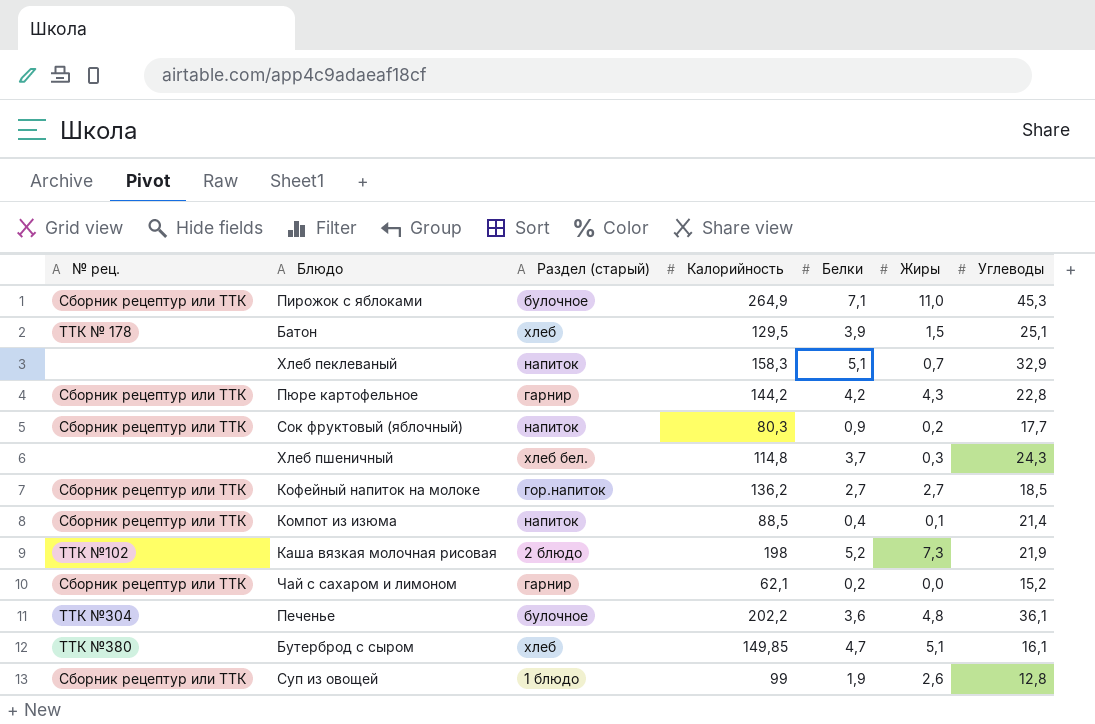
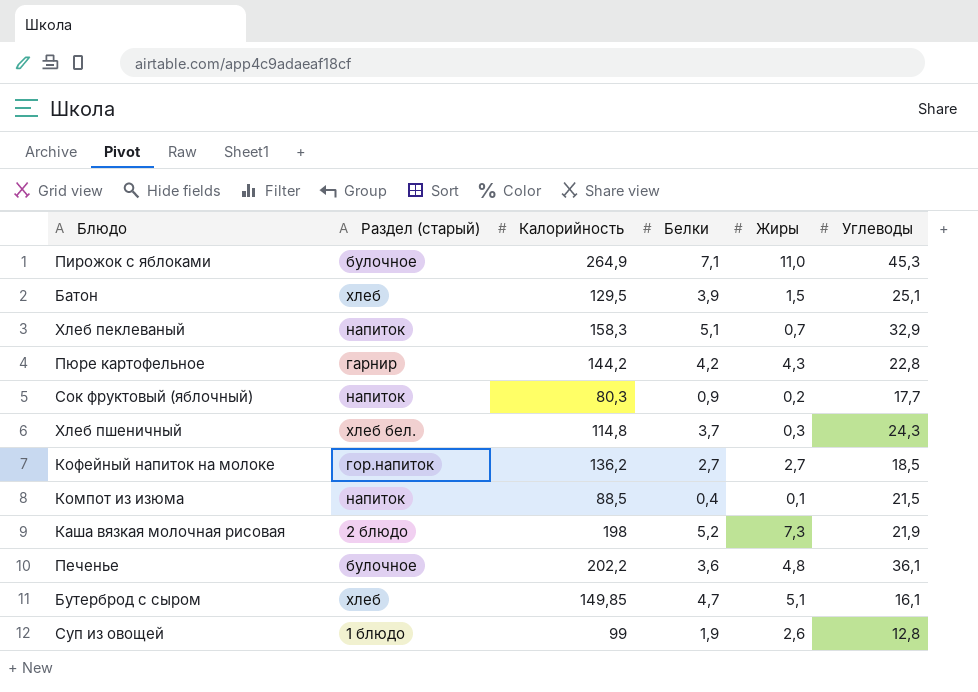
column № рец. | position: 1 -> none
row Чай с сахаром и лимоном: Сборник рецептур или ТТК | гарнир | 62,1 | 0,2 | 0,0 | 15,2 -> none
Компот из изюма | Углеводы: 21,4 -> 21,5

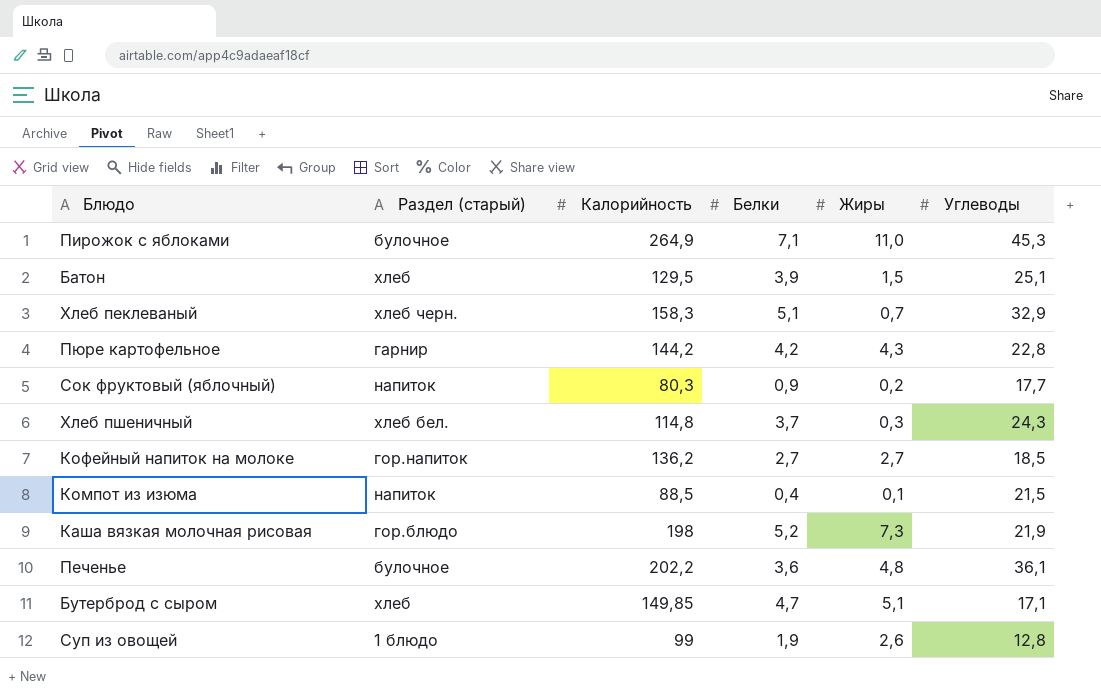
Хлеб пеклеваный | Раздел (старый): напиток -> хлеб черн.
Каша вязкая молочная рисовая | Раздел (старый): 2 блюдо -> гор.блюдо
Бутерброд с сыром | Углеводы: 16,1 -> 17,1

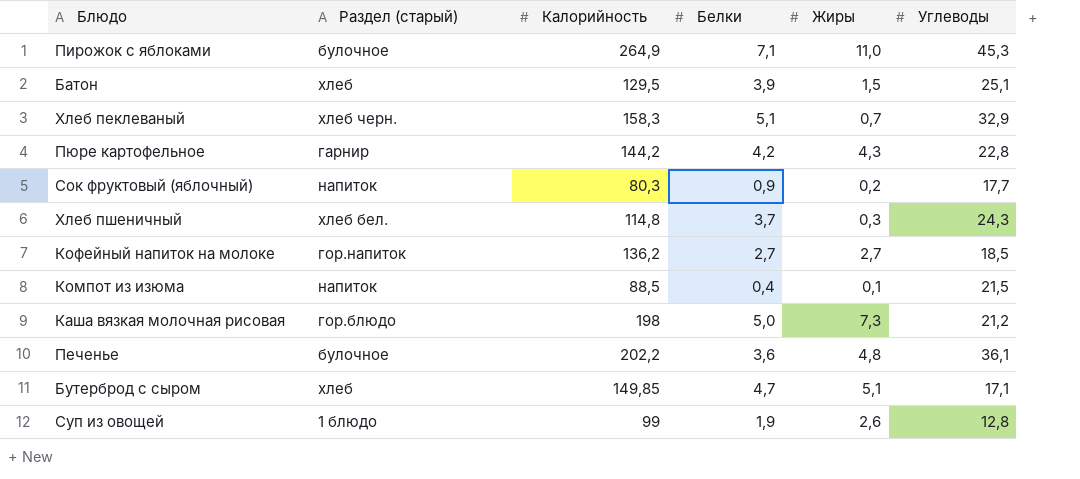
Каша вязкая молочная рисовая | Белки: 5,2 -> 5,0
Каша вязкая молочная рисовая | Углеводы: 21,9 -> 21,2

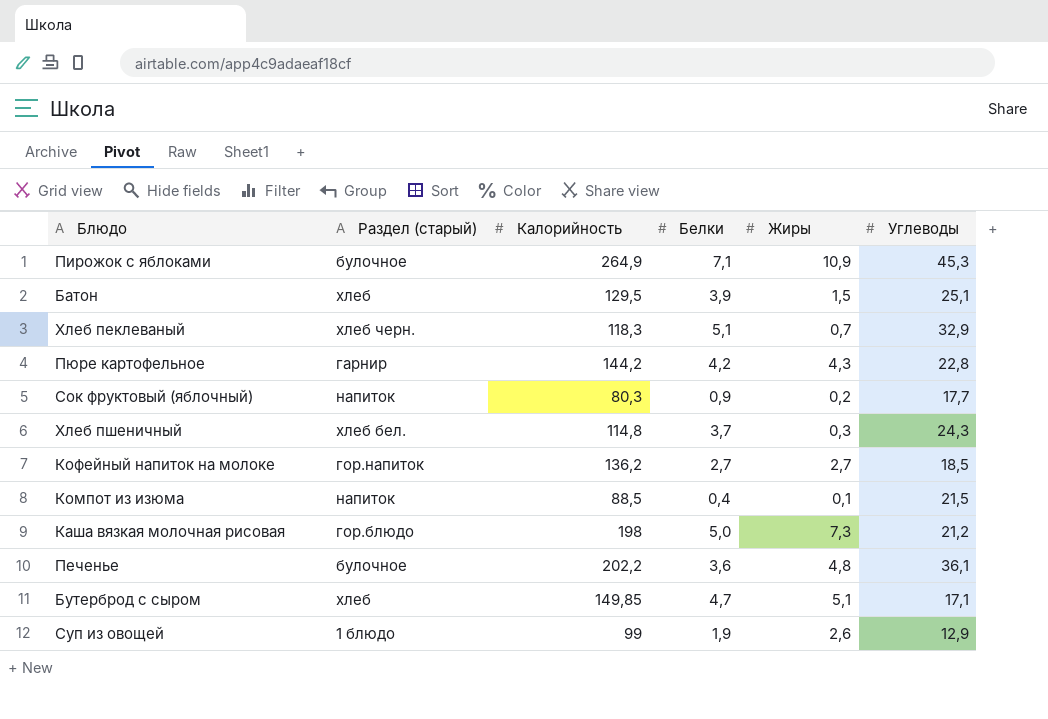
Пирожок с яблоками | Жиры: 11,0 -> 10,9
Хлеб пеклеваный | Калорийность: 158,3 -> 118,3
Суп из овощей | Углеводы: 12,8 -> 12,9

